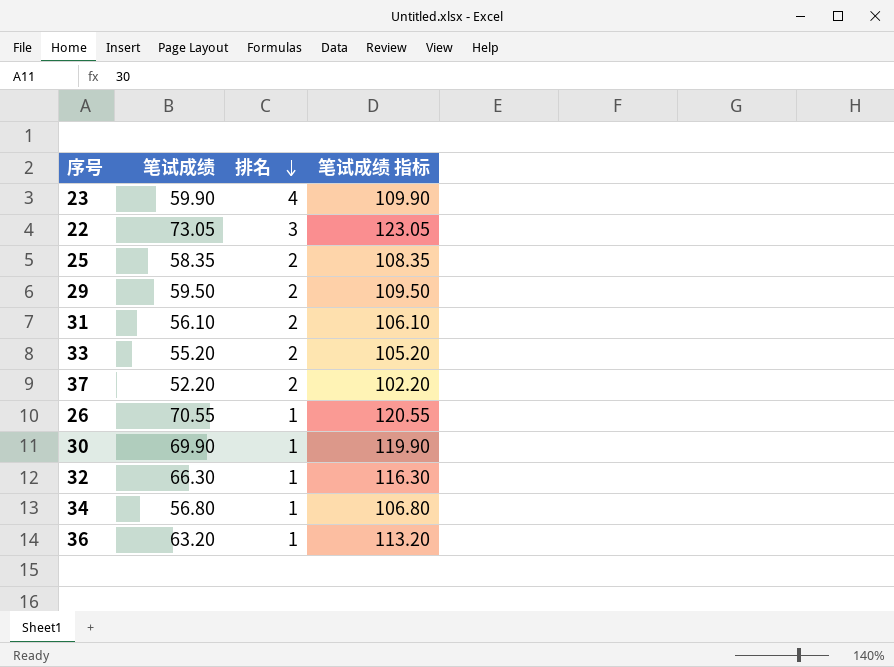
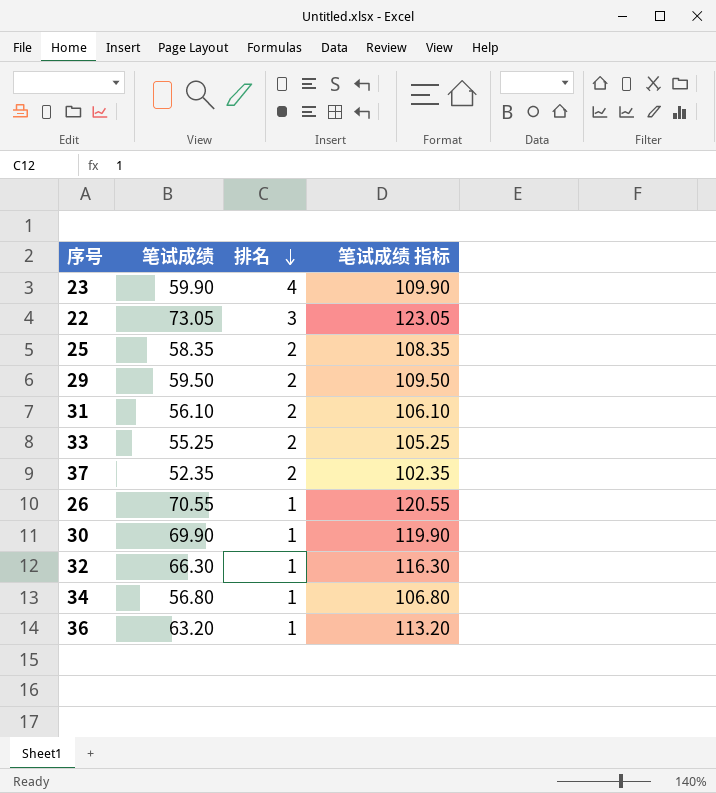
33 | 笔试成绩: 55.20 -> 55.25
33 | 笔试成绩 指标: 105.20 -> 105.25
37 | 笔试成绩: 52.20 -> 52.35
37 | 笔试成绩 指标: 102.20 -> 102.35

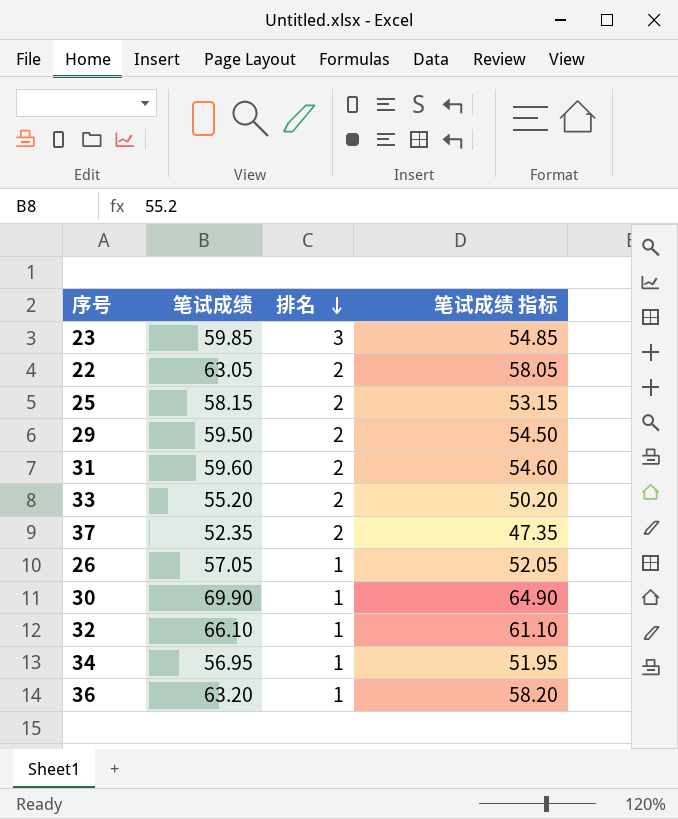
column 笔试成绩 指标 | formula: [笔试成绩] + 50 -> [笔试成绩] - 5
23 | 笔试成绩: 59.90 -> 59.85
23 | 排名: 4 -> 3
22 | 笔试成绩: 73.05 -> 63.05
22 | 排名: 3 -> 2
25 | 笔试成绩: 58.35 -> 58.15
31 | 笔试成绩: 56.10 -> 59.60
33 | 笔试成绩: 55.25 -> 55.20
26 | 笔试成绩: 70.55 -> 57.05
32 | 笔试成绩: 66.30 -> 66.10
34 | 笔试成绩: 56.80 -> 56.95

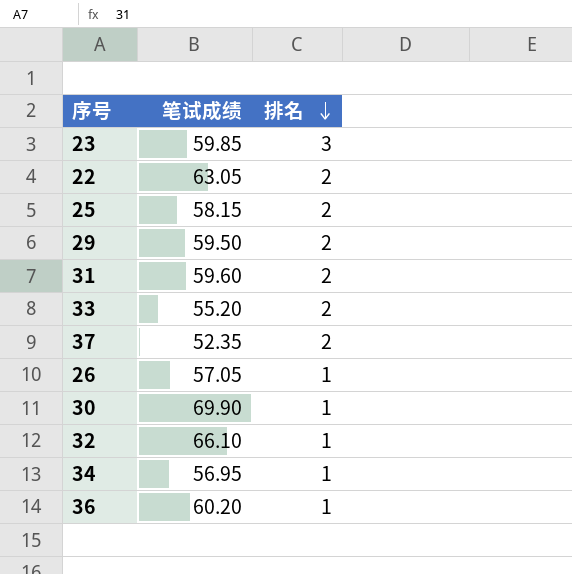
column 笔试成绩 指标 | formula: [笔试成绩] - 5 -> none
36 | 笔试成绩: 63.20 -> 60.20

